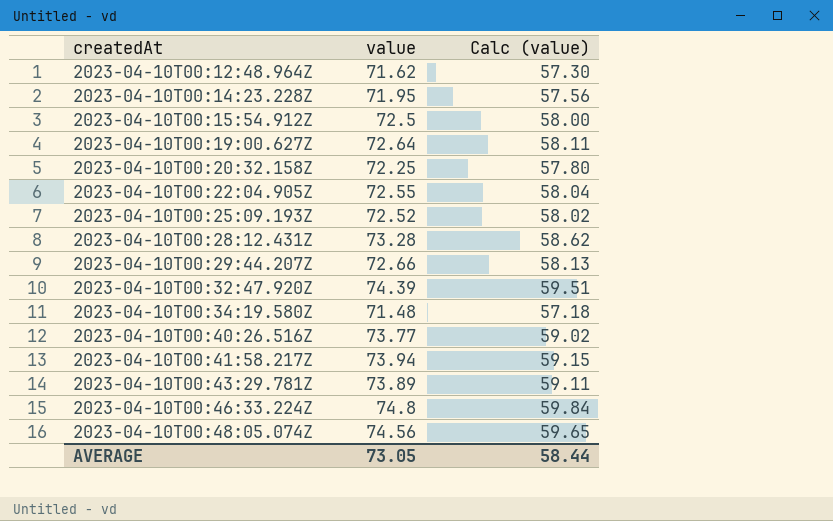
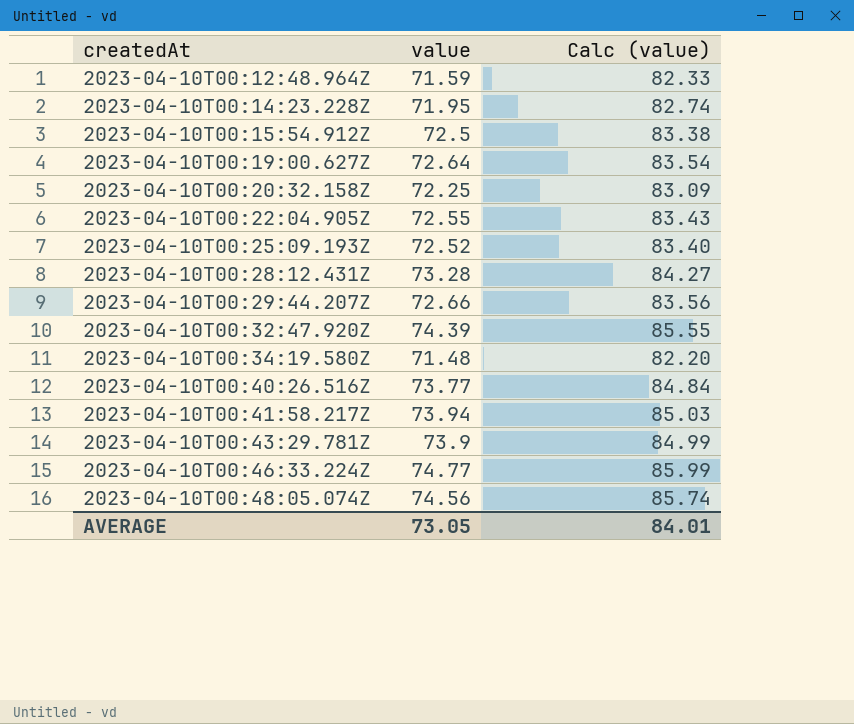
column Calc (value) | formula: [value] * 0.8 -> [value] * 1.15
2023-04-10T00:12:48.964Z | value: 71.62 -> 71.59
2023-04-10T00:43:29.781Z | value: 73.89 -> 73.9
2023-04-10T00:46:33.224Z | value: 74.8 -> 74.77
AVERAGE | Calc (value): 58.44 -> 84.01

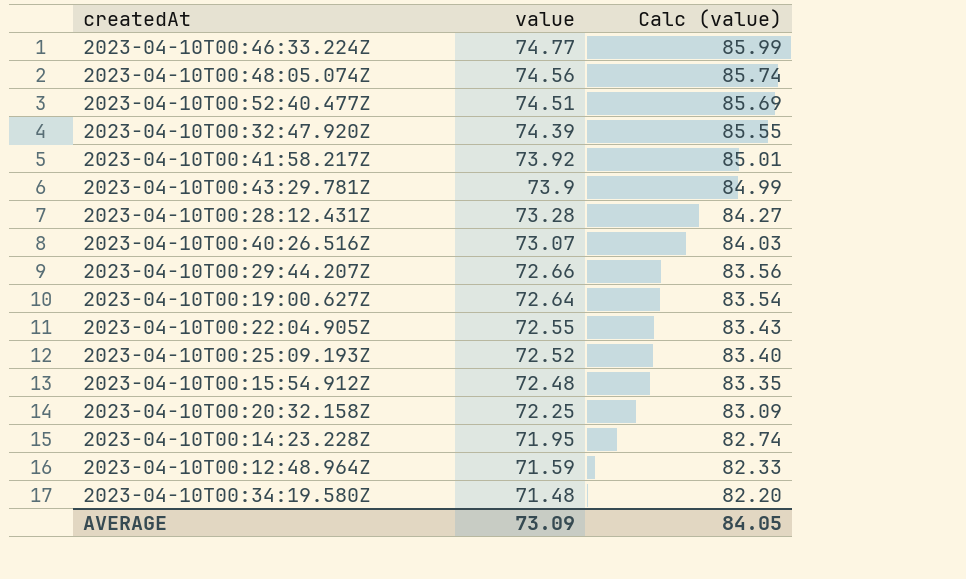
row order: createdAt ascending -> value descending
row 2023-04-10T00:52:40.477Z: none -> 74.51 | 85.69
2023-04-10T00:41:58.217Z | value: 73.94 -> 73.92
2023-04-10T00:41:58.217Z | Calc (value): 85.03 -> 85.01
2023-04-10T00:40:26.516Z | value: 73.77 -> 73.07
2023-04-10T00:40:26.516Z | Calc (value): 84.84 -> 84.03
2023-04-10T00:15:54.912Z | value: 72.5 -> 72.48
2023-04-10T00:15:54.912Z | Calc (value): 83.38 -> 83.35
AVERAGE | value: 73.05 -> 73.09
AVERAGE | Calc (value): 84.01 -> 84.05

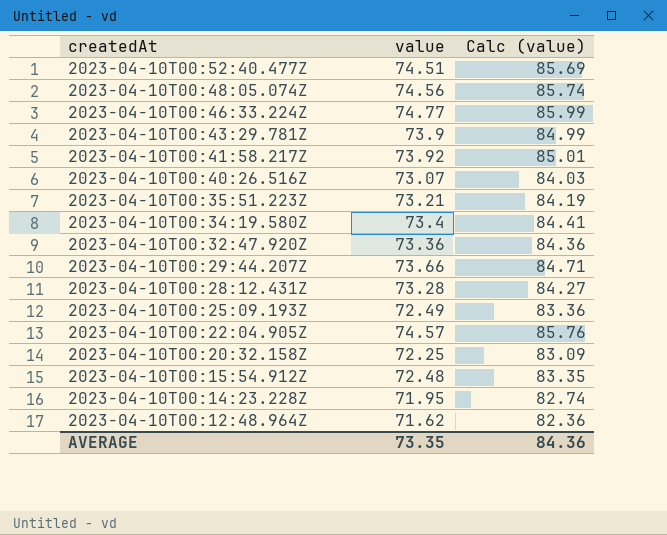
row order: value descending -> createdAt descending
row 2023-04-10T00:19:00.627Z: 72.64 | 83.54 -> none
row 2023-04-10T00:35:51.223Z: none -> 73.21 | 84.19
2023-04-10T00:34:19.580Z | value: 71.48 -> 73.4
2023-04-10T00:34:19.580Z | Calc (value): 82.20 -> 84.41
2023-04-10T00:32:47.920Z | value: 74.39 -> 73.36
2023-04-10T00:32:47.920Z | Calc (value): 85.55 -> 84.36
2023-04-10T00:29:44.207Z | value: 72.66 -> 73.66
2023-04-10T00:29:44.207Z | Calc (value): 83.56 -> 84.71
2023-04-10T00:25:09.193Z | value: 72.52 -> 72.49
2023-04-10T00:25:09.193Z | Calc (value): 83.40 -> 83.36
2023-04-10T00:22:04.905Z | value: 72.55 -> 74.57
2023-04-10T00:22:04.905Z | Calc (value): 83.43 -> 85.76
2023-04-10T00:12:48.964Z | value: 71.59 -> 71.62
2023-04-10T00:12:48.964Z | Calc (value): 82.33 -> 82.36
AVERAGE | value: 73.09 -> 73.35
AVERAGE | Calc (value): 84.05 -> 84.36

